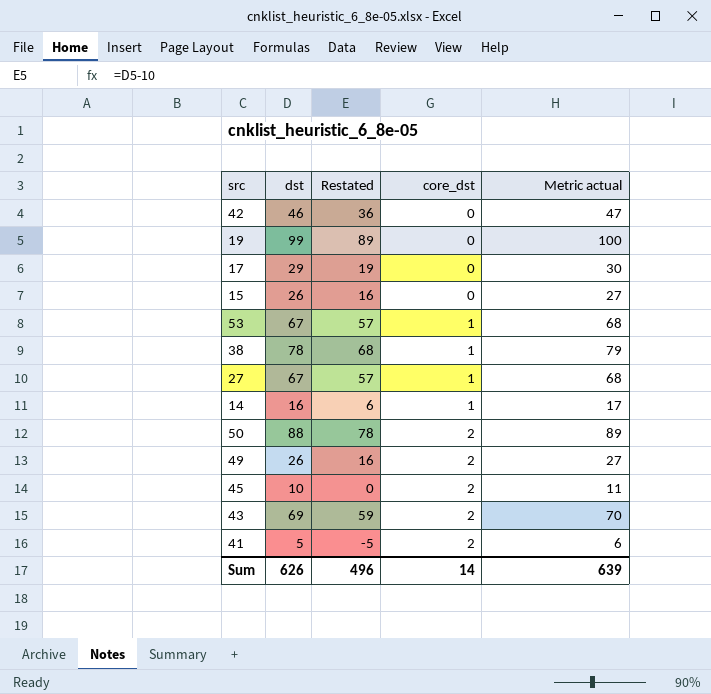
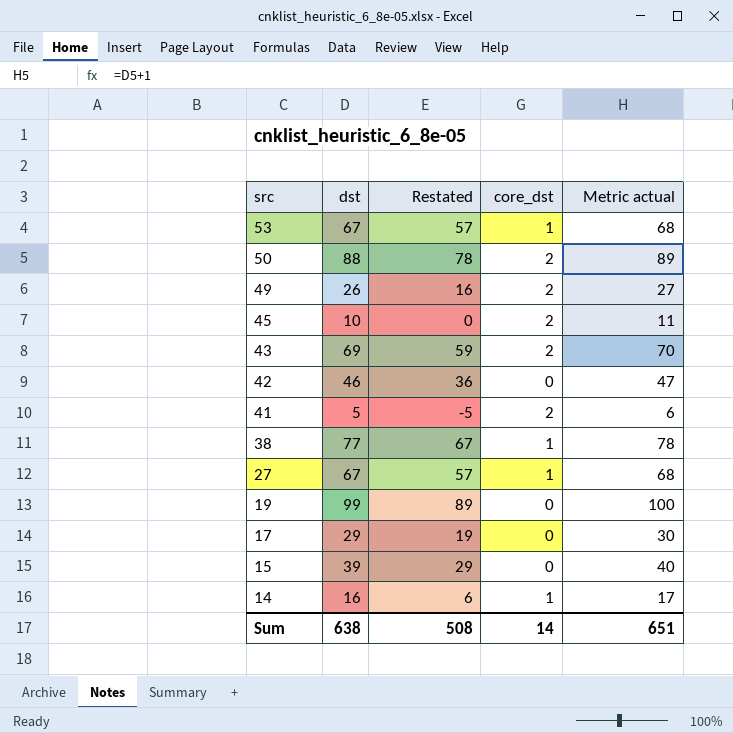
row order: core_dst ascending -> src descending
38 | dst: 78 -> 77
38 | Restated: 68 -> 67
38 | Metric actual: 79 -> 78
15 | dst: 26 -> 39
15 | Restated: 16 -> 29
15 | Metric actual: 27 -> 40
Sum | dst: 626 -> 638
Sum | Restated: 496 -> 508
Sum | Metric actual: 639 -> 651

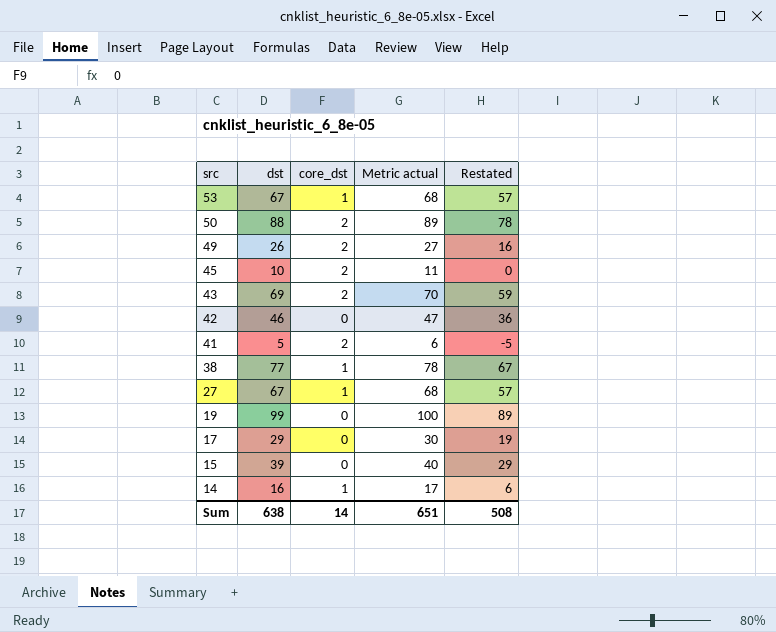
column Restated | position: 3 -> 5

